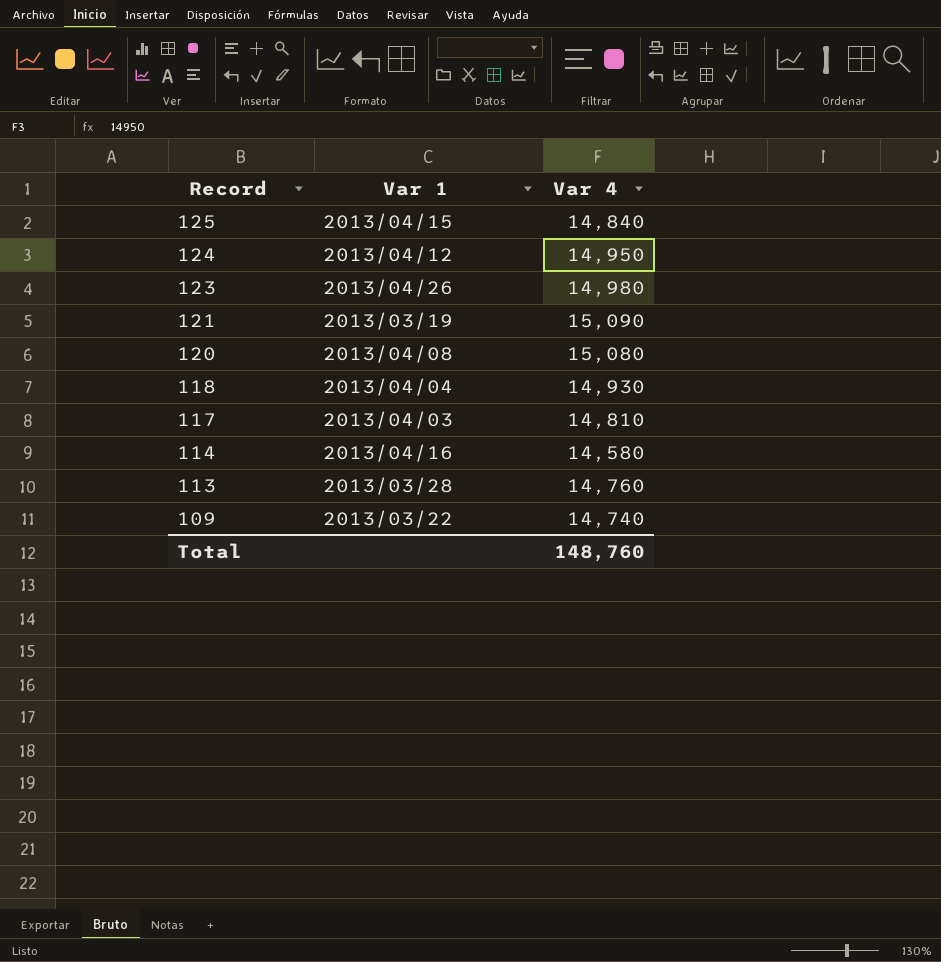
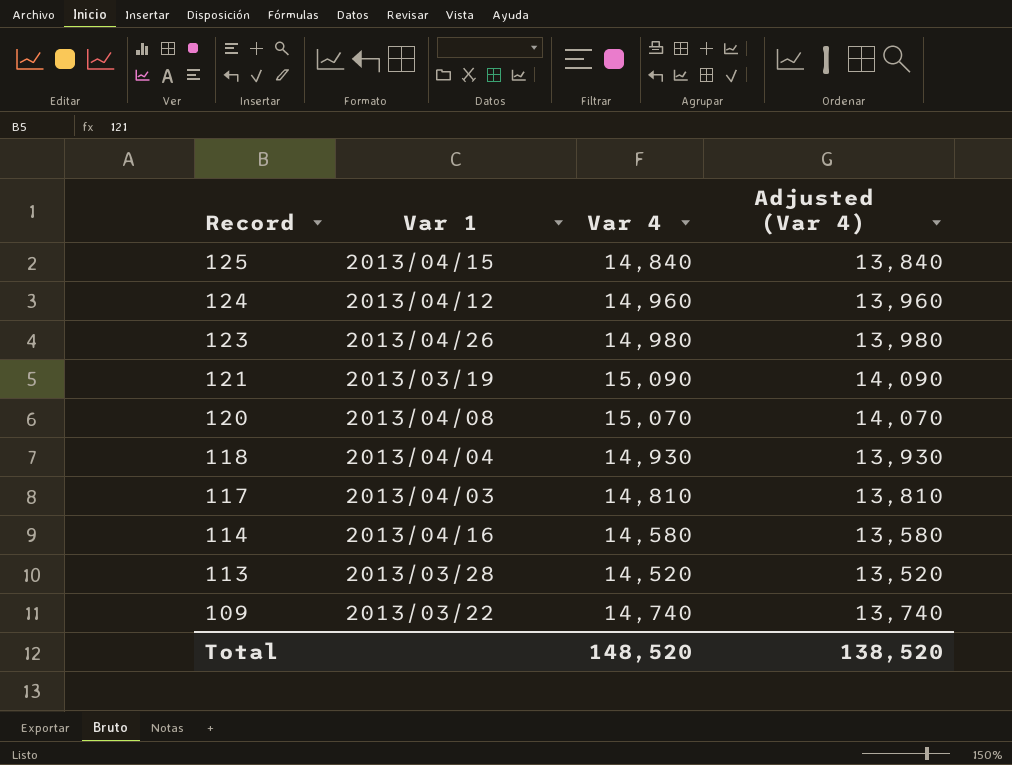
column Adjusted (Var 4) | formula: none -> [Var 4] - 1000
124 | Var 4: 14,950 -> 14,960
120 | Var 4: 15,080 -> 15,070
113 | Var 4: 14,760 -> 14,520
Total | Var 4: 148,760 -> 148,520

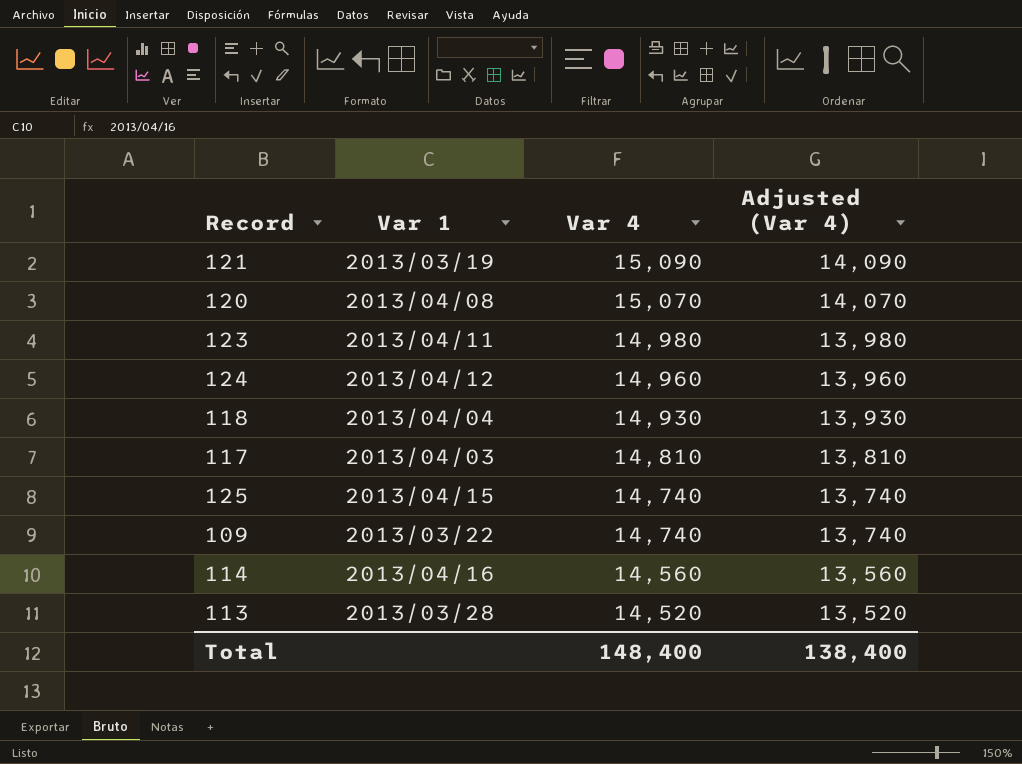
row order: Record descending -> Var 4 descending
123 | Var 1: 2013/04/26 -> 2013/04/11
125 | Var 4: 14,840 -> 14,740
125 | Adjusted (Var 4): 13,840 -> 13,740
114 | Var 4: 14,580 -> 14,560
114 | Adjusted (Var 4): 13,580 -> 13,560
Total | Var 4: 148,520 -> 148,400
Total | Adjusted (Var 4): 138,520 -> 138,400

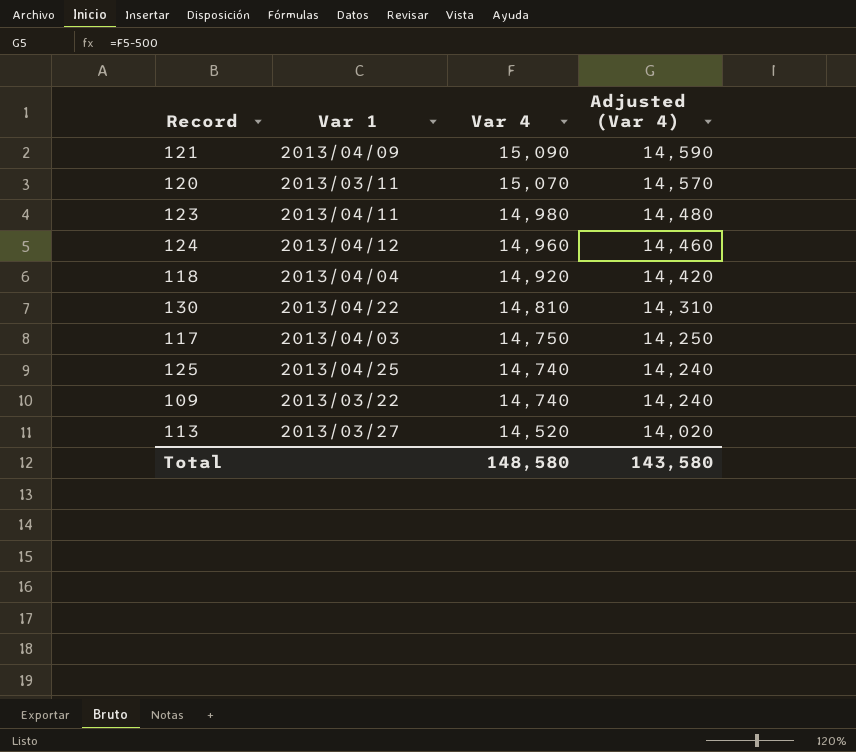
column Adjusted (Var 4) | formula: [Var 4] - 1000 -> [Var 4] - 500
row 114: 2013/04/16 | 14,560 | 13,560 -> none
121 | Var 1: 2013/03/19 -> 2013/04/09
120 | Var 1: 2013/04/08 -> 2013/03/11
118 | Var 4: 14,930 -> 14,920
row 130: none -> 2013/04/22 | 14,810 | 14,310
117 | Var 4: 14,810 -> 14,750
125 | Var 1: 2013/04/15 -> 2013/04/25
113 | Var 1: 2013/03/28 -> 2013/03/27
Total | Var 4: 148,400 -> 148,580
Total | Adjusted (Var 4): 138,400 -> 143,580

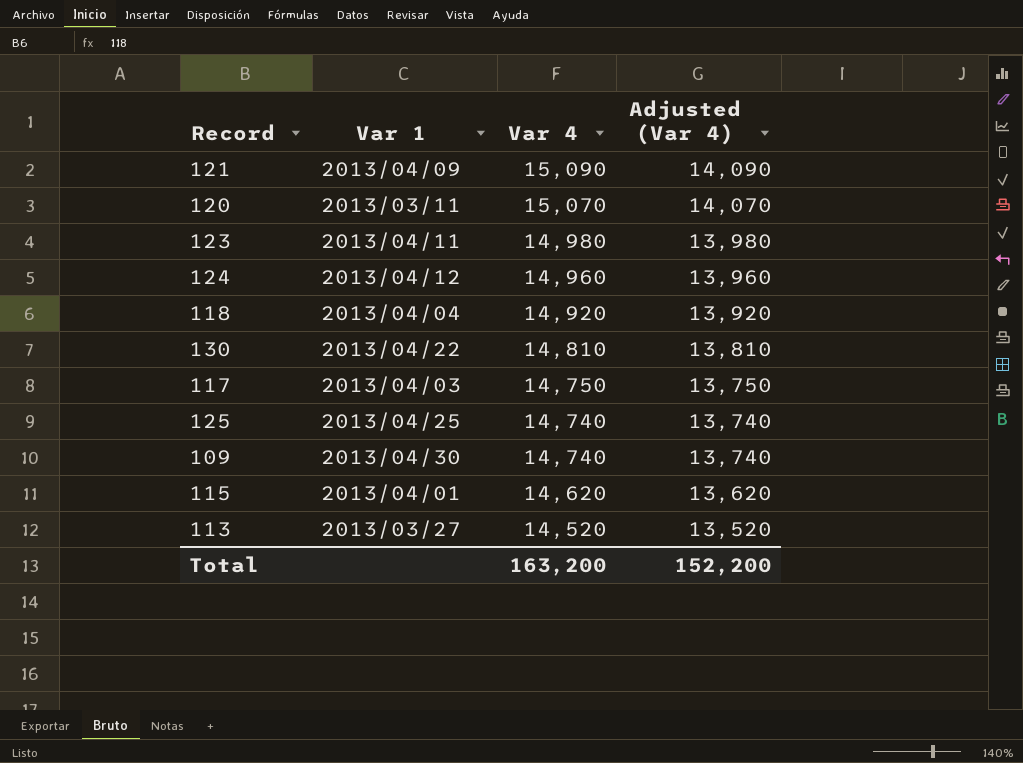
column Adjusted (Var 4) | formula: [Var 4] - 500 -> [Var 4] - 1000
109 | Var 1: 2013/03/22 -> 2013/04/30
row 115: none -> 2013/04/01 | 14,620 | 13,620
Total | Var 4: 148,580 -> 163,200
Total | Adjusted (Var 4): 143,580 -> 152,200

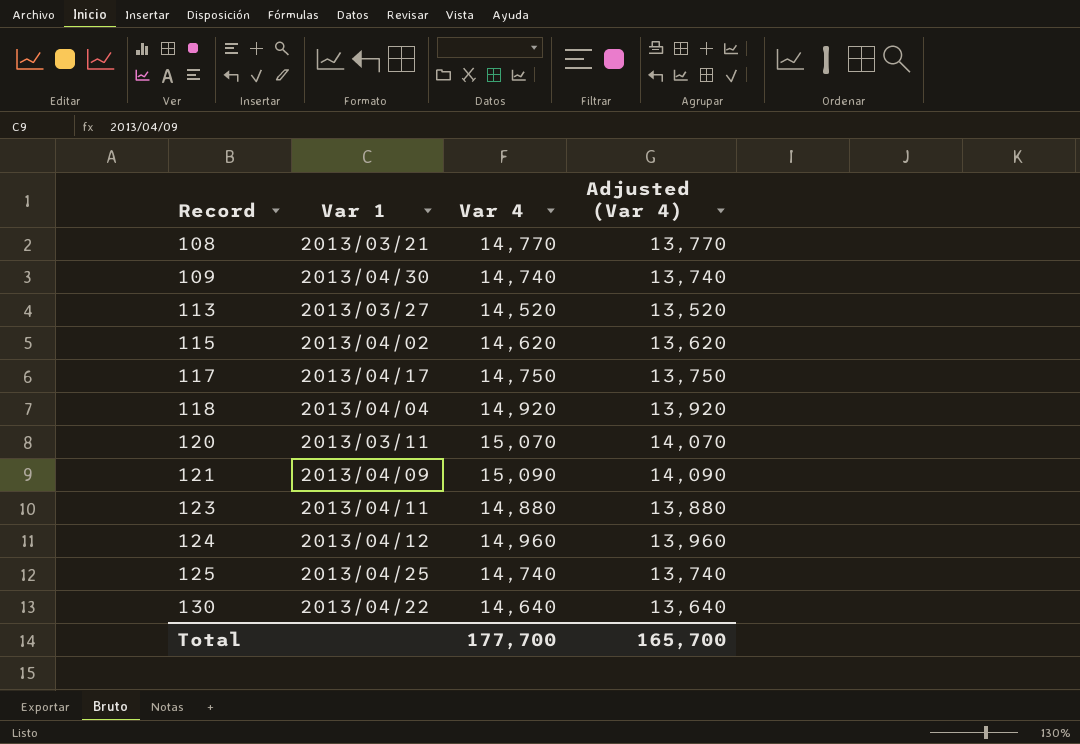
row order: Var 4 descending -> Record ascending
row 108: none -> 2013/03/21 | 14,770 | 13,770
115 | Var 1: 2013/04/01 -> 2013/04/02
117 | Var 1: 2013/04/03 -> 2013/04/17
123 | Var 4: 14,980 -> 14,880
123 | Adjusted (Var 4): 13,980 -> 13,880
130 | Var 4: 14,810 -> 14,640
130 | Adjusted (Var 4): 13,810 -> 13,640
Total | Var 4: 163,200 -> 177,700
Total | Adjusted (Var 4): 152,200 -> 165,700

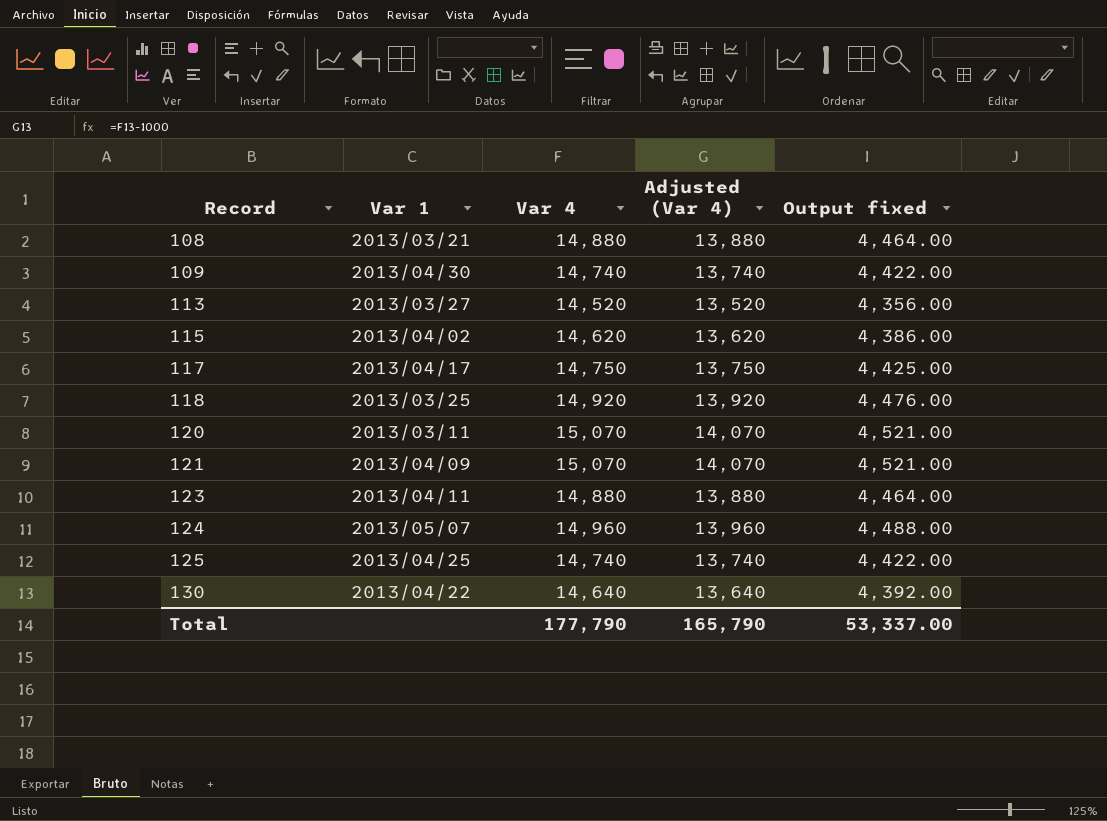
column Output fixed | formula: none -> [Var 4] * 0.3
108 | Var 4: 14,770 -> 14,880
108 | Adjusted (Var 4): 13,770 -> 13,880
118 | Var 1: 2013/04/04 -> 2013/03/25
121 | Var 4: 15,090 -> 15,070
121 | Adjusted (Var 4): 14,090 -> 14,070
124 | Var 1: 2013/04/12 -> 2013/05/07
Total | Var 4: 177,700 -> 177,790
Total | Adjusted (Var 4): 165,700 -> 165,790

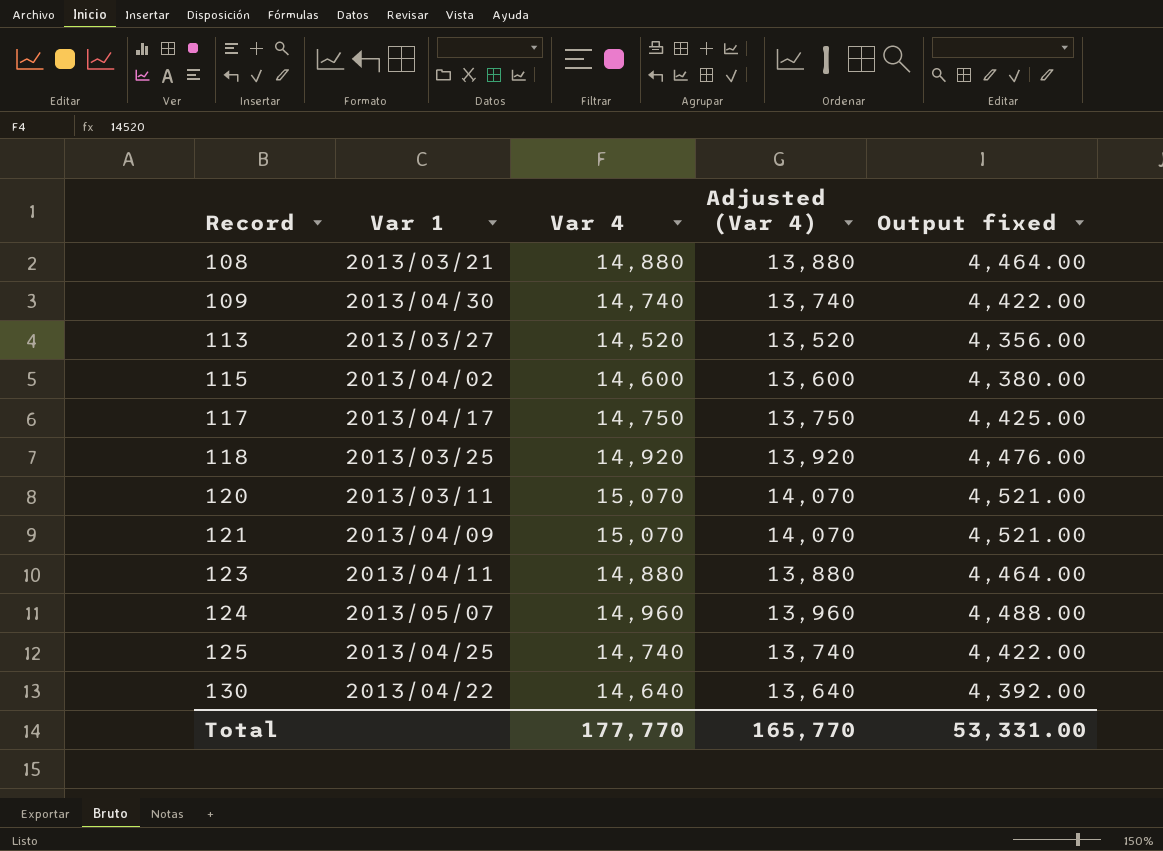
115 | Var 4: 14,620 -> 14,600
115 | Adjusted (Var 4): 13,620 -> 13,600
115 | Output fixed: 4,386.00 -> 4,380.00
Total | Var 4: 177,790 -> 177,770
Total | Adjusted (Var 4): 165,790 -> 165,770
Total | Output fixed: 53,337.00 -> 53,331.00

